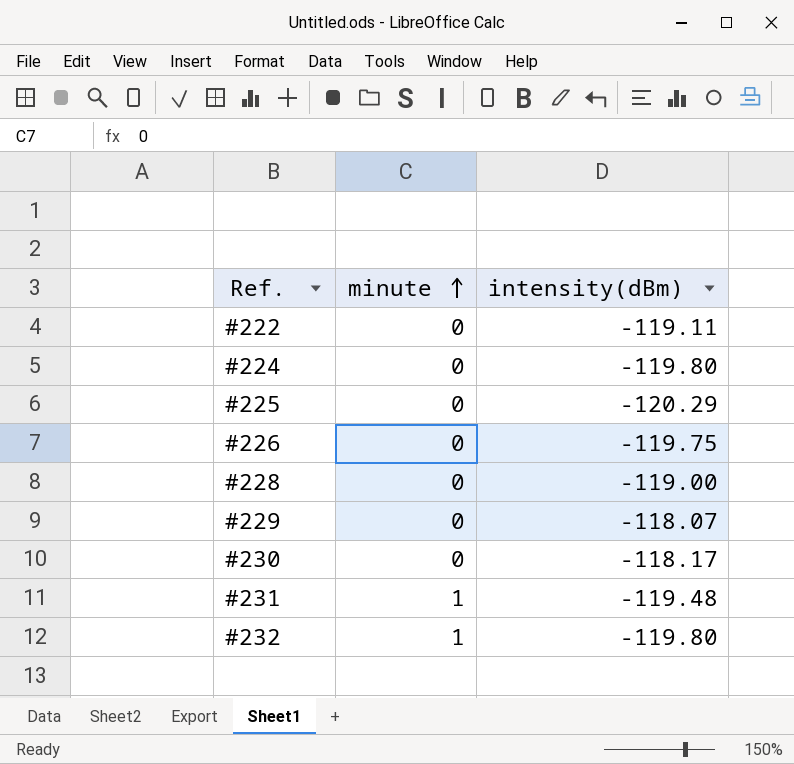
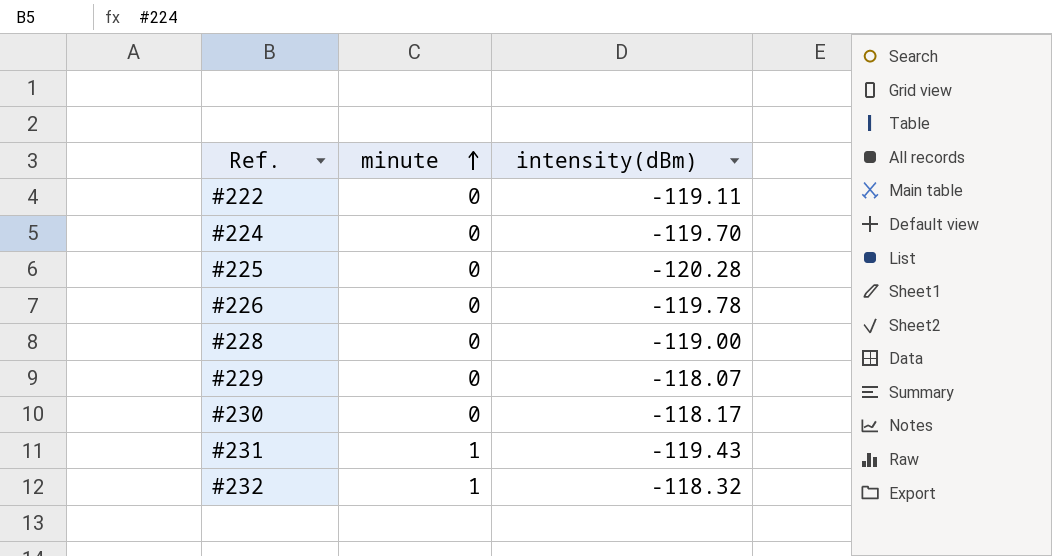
#224 | intensity(dBm): -119.80 -> -119.70
#225 | intensity(dBm): -120.29 -> -120.28
#226 | intensity(dBm): -119.75 -> -119.78
#231 | intensity(dBm): -119.48 -> -119.43
#232 | intensity(dBm): -119.80 -> -118.32

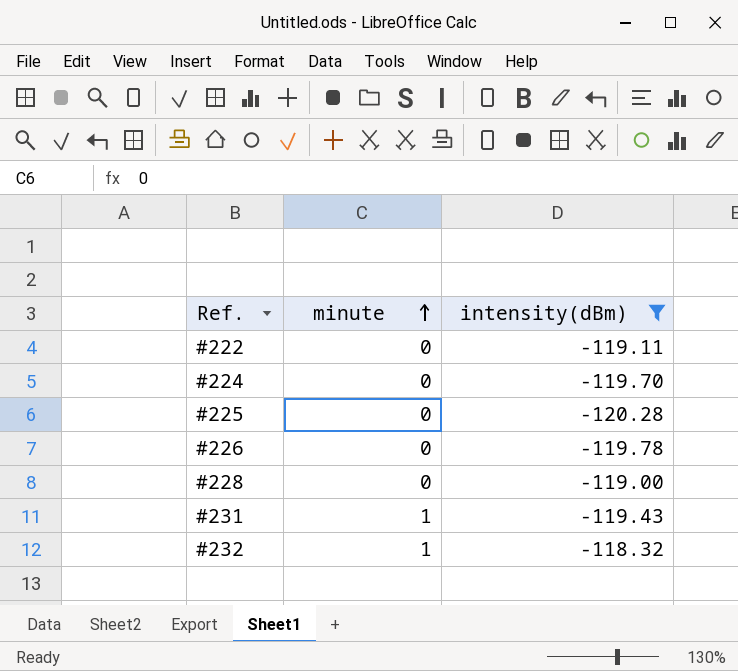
filter: none -> intensity(dBm) <= -118.32

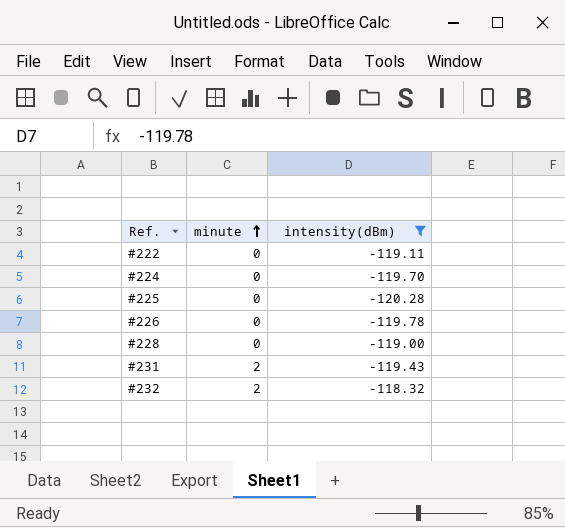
#231 | minute: 1 -> 2
#232 | minute: 1 -> 2

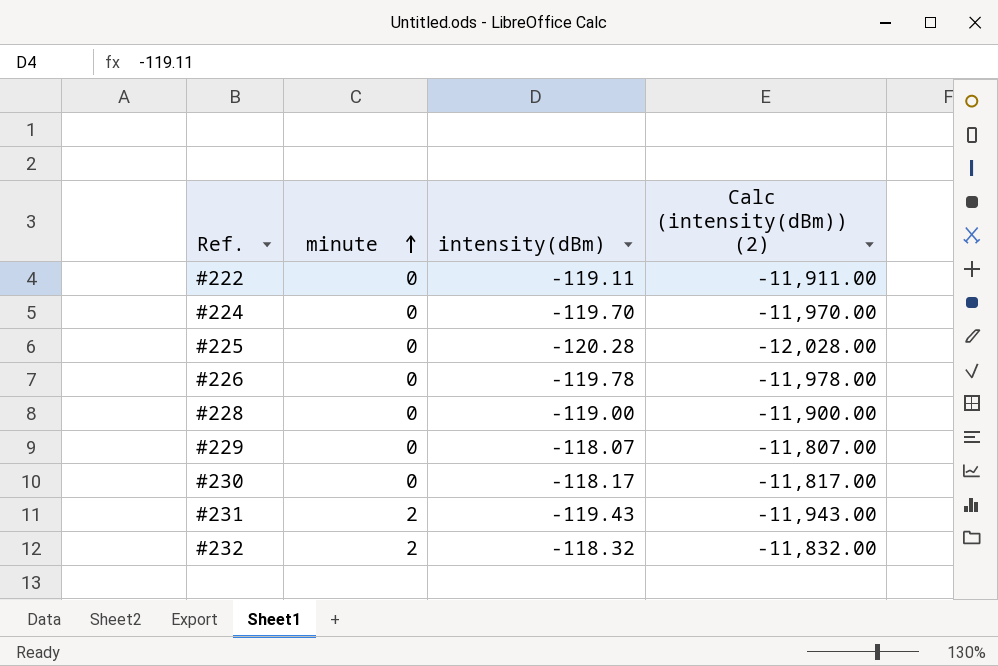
filter: intensity(dBm) <= -118.32 -> none
column Calc (intensity(dBm)) (2) | formula: none -> [intensity(dBm)] * 100

